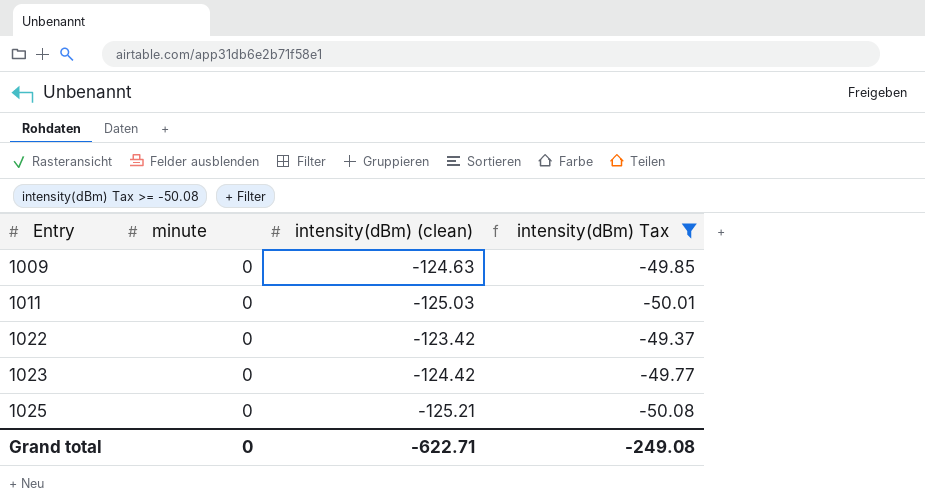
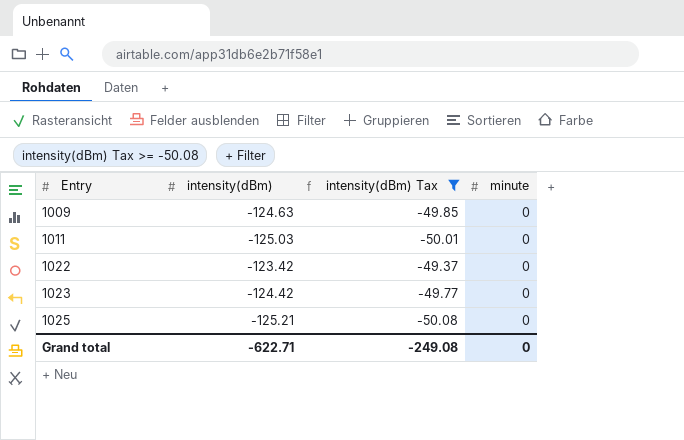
column name: intensity(dBm) (clean) -> intensity(dBm)
column minute | position: 2 -> 4

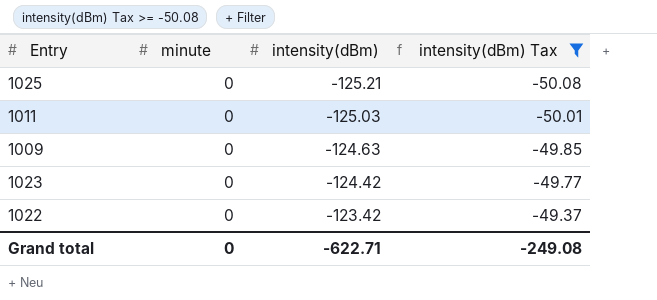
row order: Entry ascending -> intensity(dBm) ascending
column minute | position: 4 -> 2

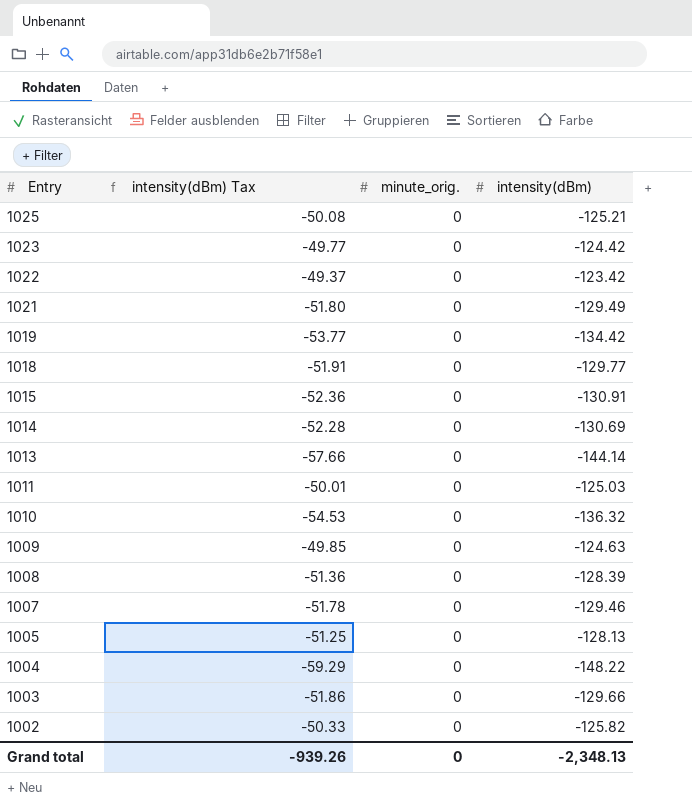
filter: intensity(dBm) Tax >= -50.08 -> none
row order: intensity(dBm) ascending -> Entry descending
column intensity(dBm) Tax | position: 4 -> 2
column name: minute -> minute_orig.
Grand total | intensity(dBm) Tax: -249.08 -> -939.26
Grand total | intensity(dBm): -622.71 -> -2,348.13

